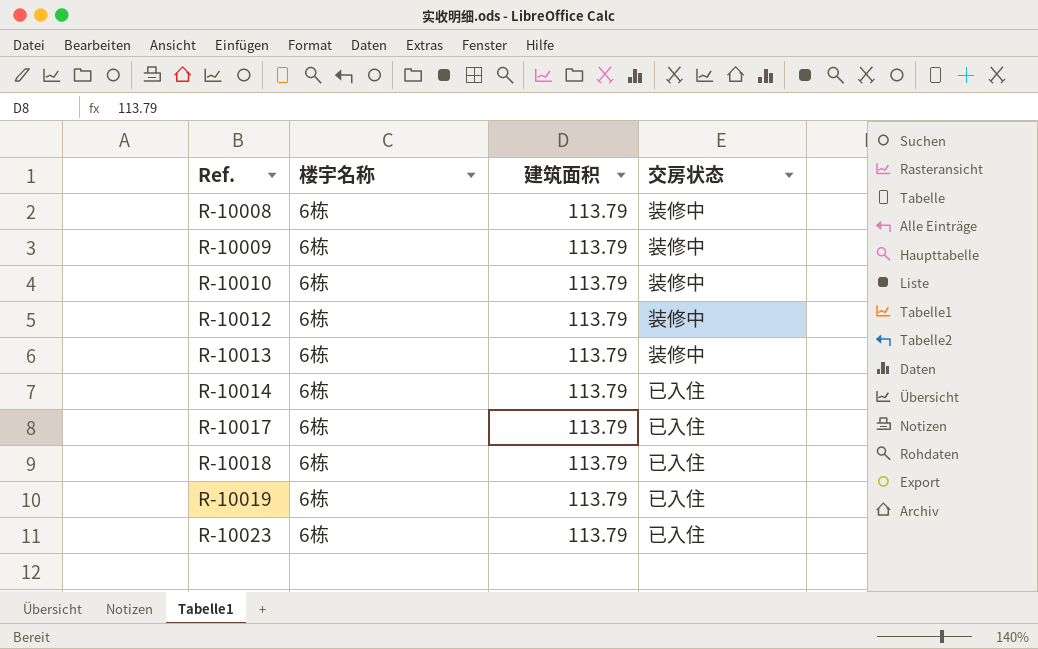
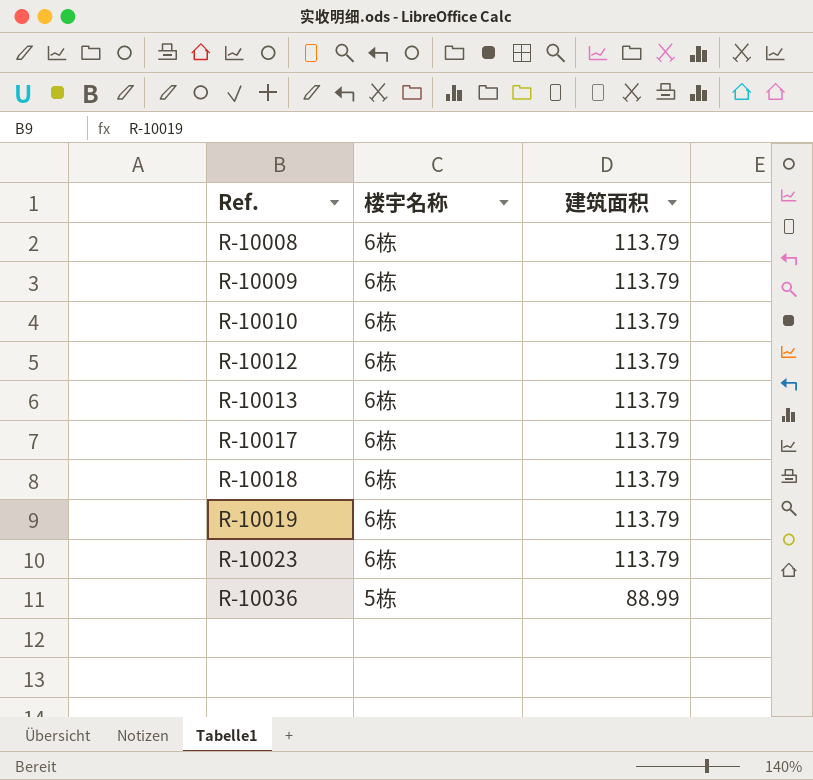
column 交房状态 | position: 4 -> none
row R-10014: 6栋 | 113.79 | 已入住 -> none
row R-10036: none -> 5栋 | 88.99

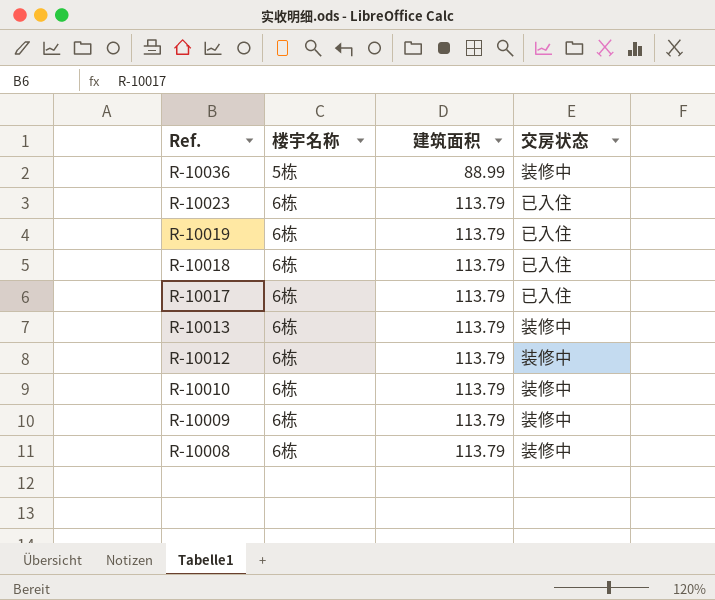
row order: Ref. ascending -> Ref. descending
column 交房状态 | position: none -> 4

